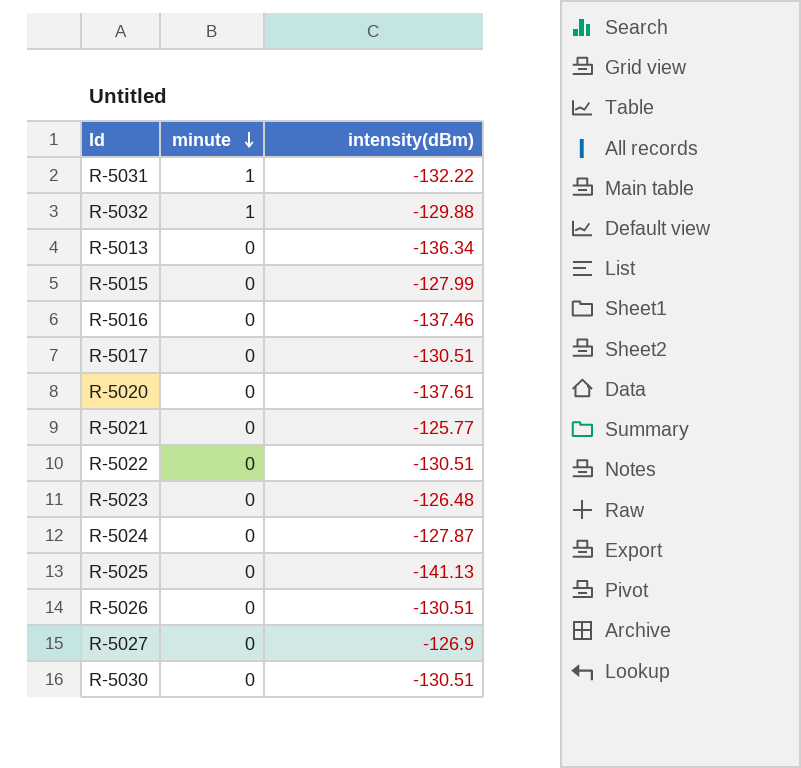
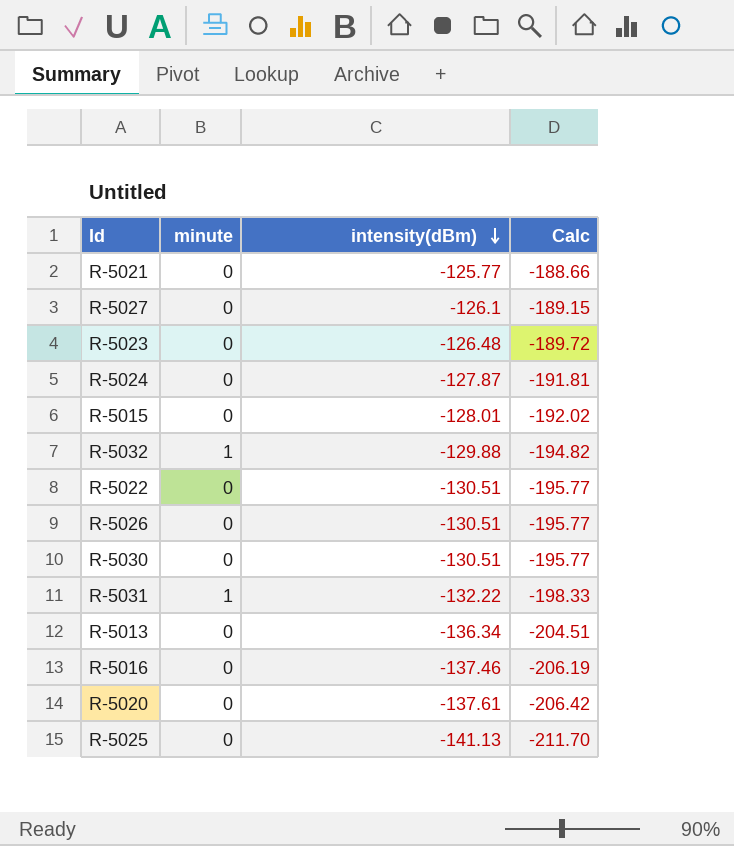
row order: minute descending -> intensity(dBm) descending
column Calc | formula: none -> [intensity(dBm)] * 1.5
row R-5017: 0 | -130.51 -> none
R-5027 | intensity(dBm): -126.9 -> -126.1
R-5015 | intensity(dBm): -127.99 -> -128.01

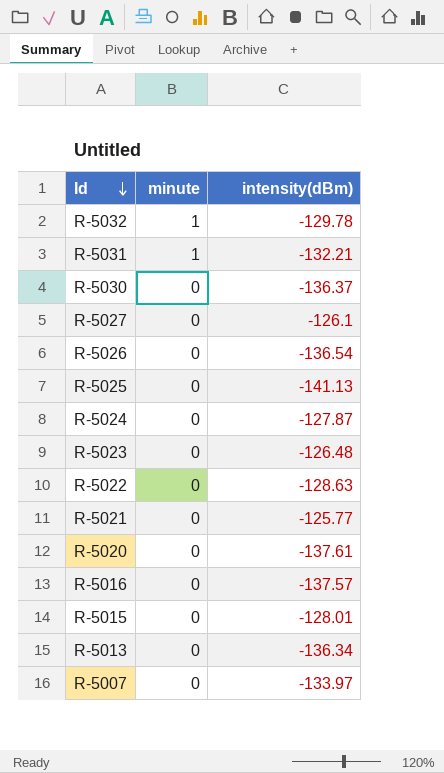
row order: intensity(dBm) descending -> Id descending
column Calc | formula: [intensity(dBm)] * 1.5 -> none
R-5032 | intensity(dBm): -129.88 -> -129.78
R-5031 | intensity(dBm): -132.22 -> -132.21
R-5030 | intensity(dBm): -130.51 -> -136.37
R-5026 | intensity(dBm): -130.51 -> -136.54
R-5022 | intensity(dBm): -130.51 -> -128.63
R-5016 | intensity(dBm): -137.46 -> -137.57
row R-5007: none -> 0 | -133.97

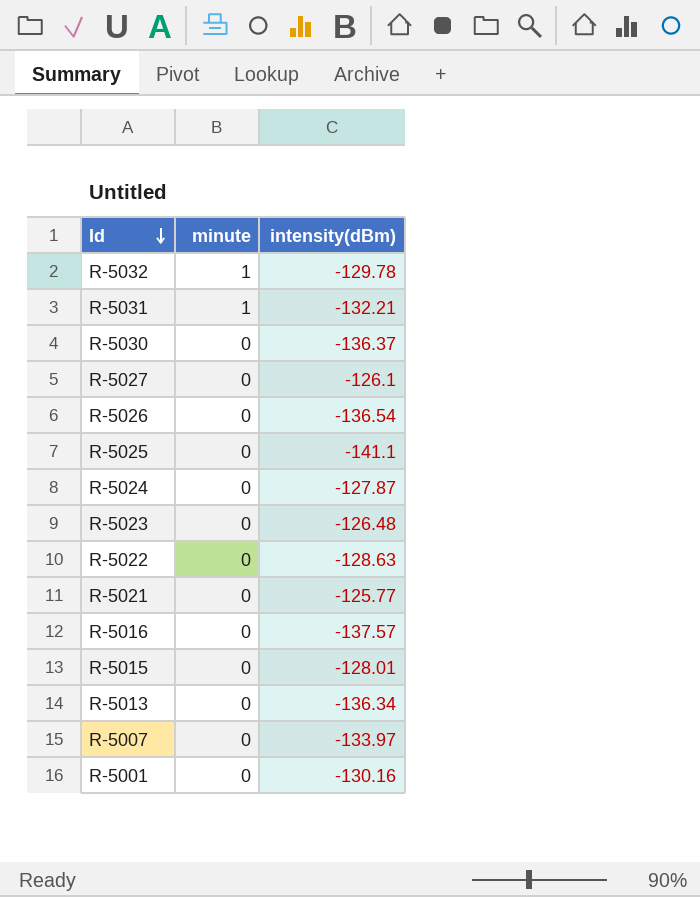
row R-5020: 0 | -137.61 -> none
R-5025 | intensity(dBm): -141.13 -> -141.1
row R-5001: none -> 0 | -130.16

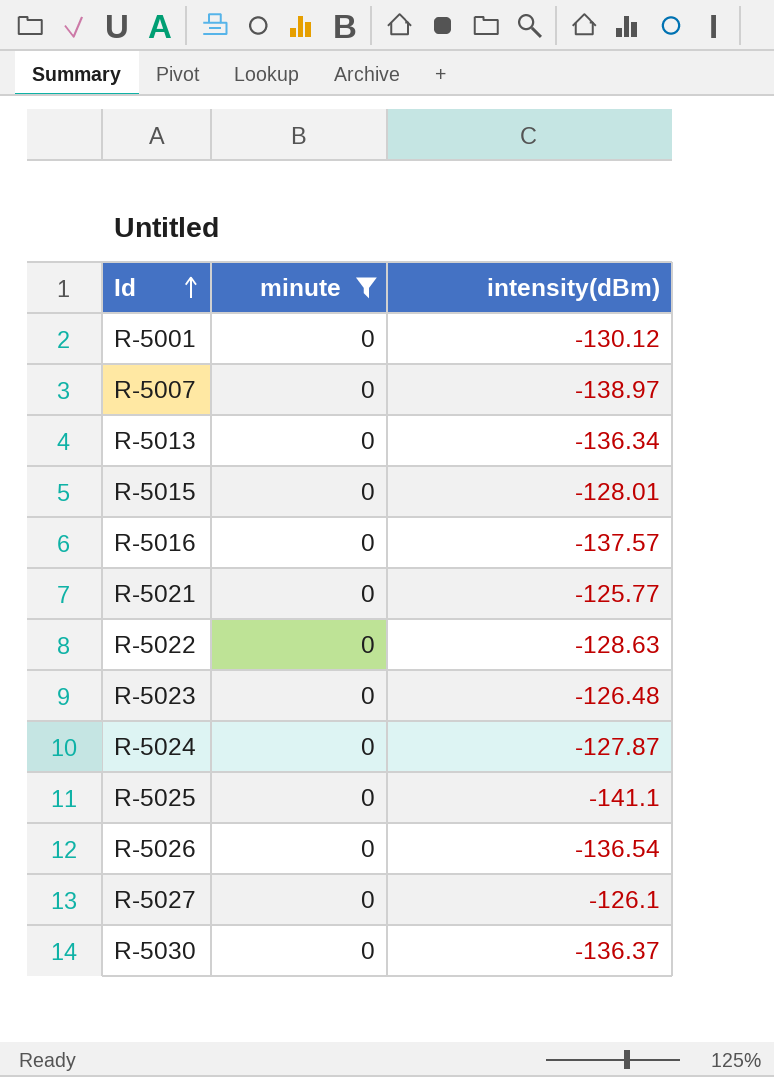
filter: none -> minute = 0
row order: Id descending -> Id ascending
R-5001 | intensity(dBm): -130.16 -> -130.12
R-5007 | intensity(dBm): -133.97 -> -138.97

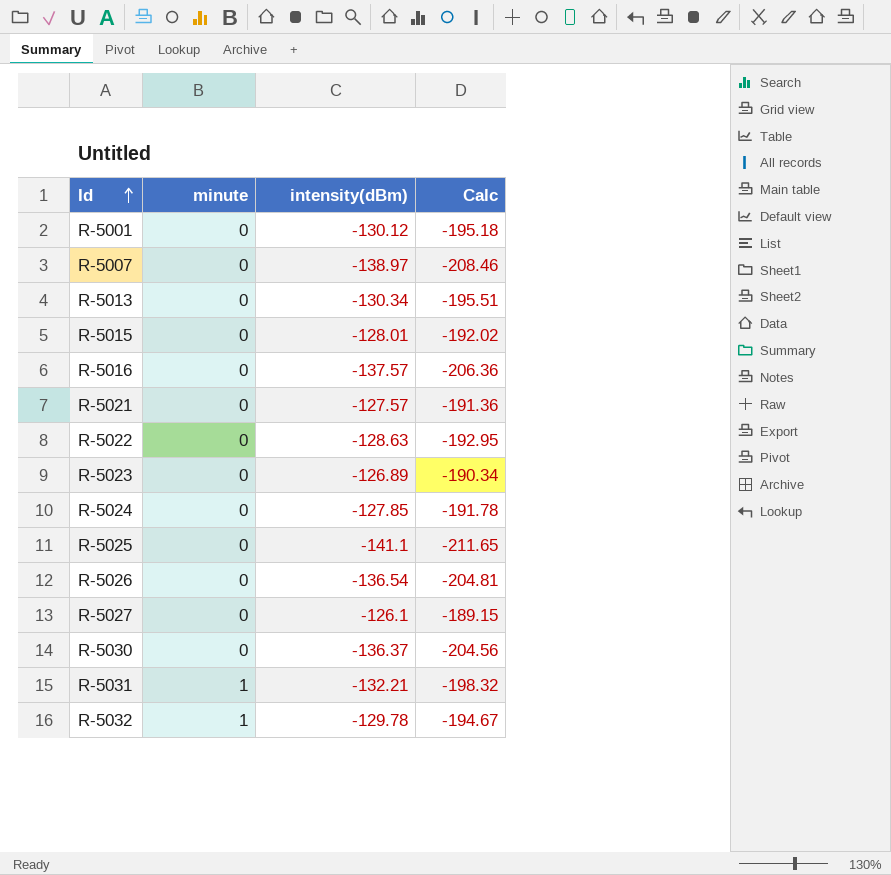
filter: minute = 0 -> none
column Calc | formula: none -> [intensity(dBm)] * 1.5
R-5013 | intensity(dBm): -136.34 -> -130.34
R-5021 | intensity(dBm): -125.77 -> -127.57
R-5023 | intensity(dBm): -126.48 -> -126.89
R-5024 | intensity(dBm): -127.87 -> -127.85

